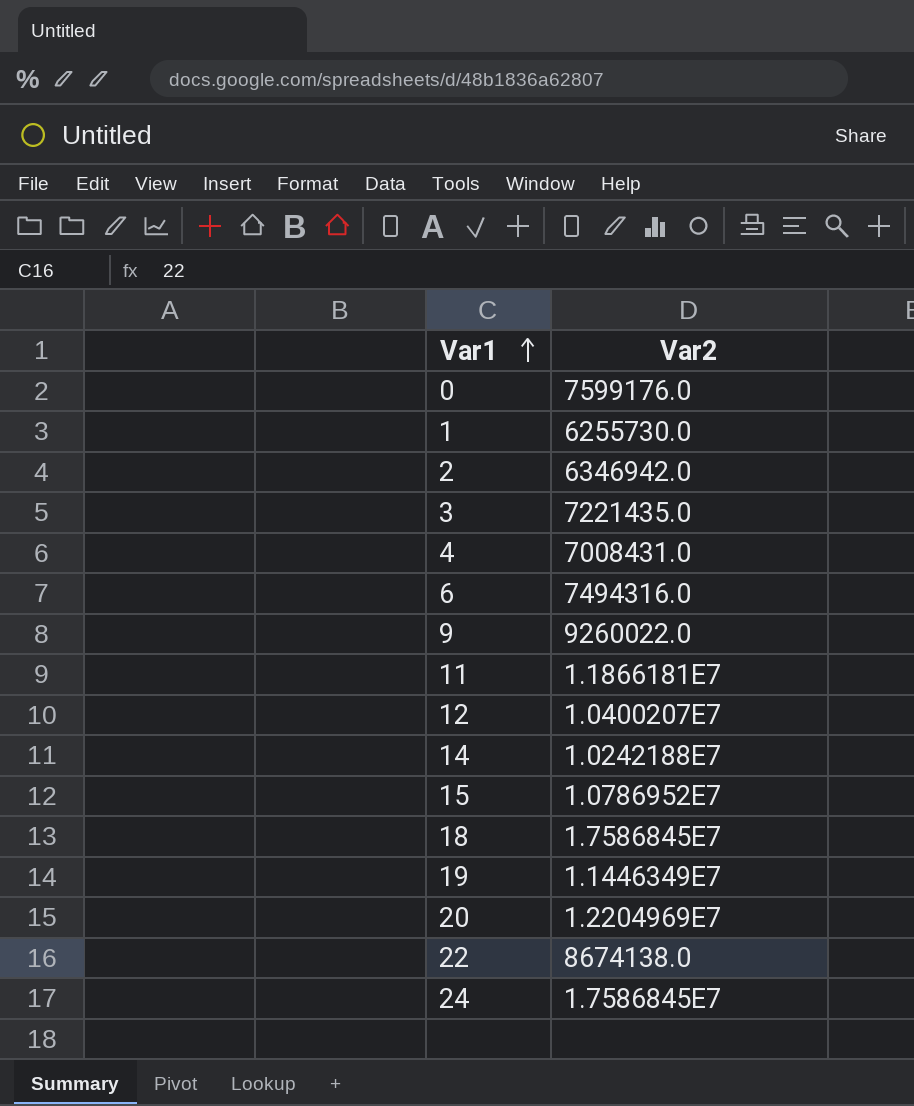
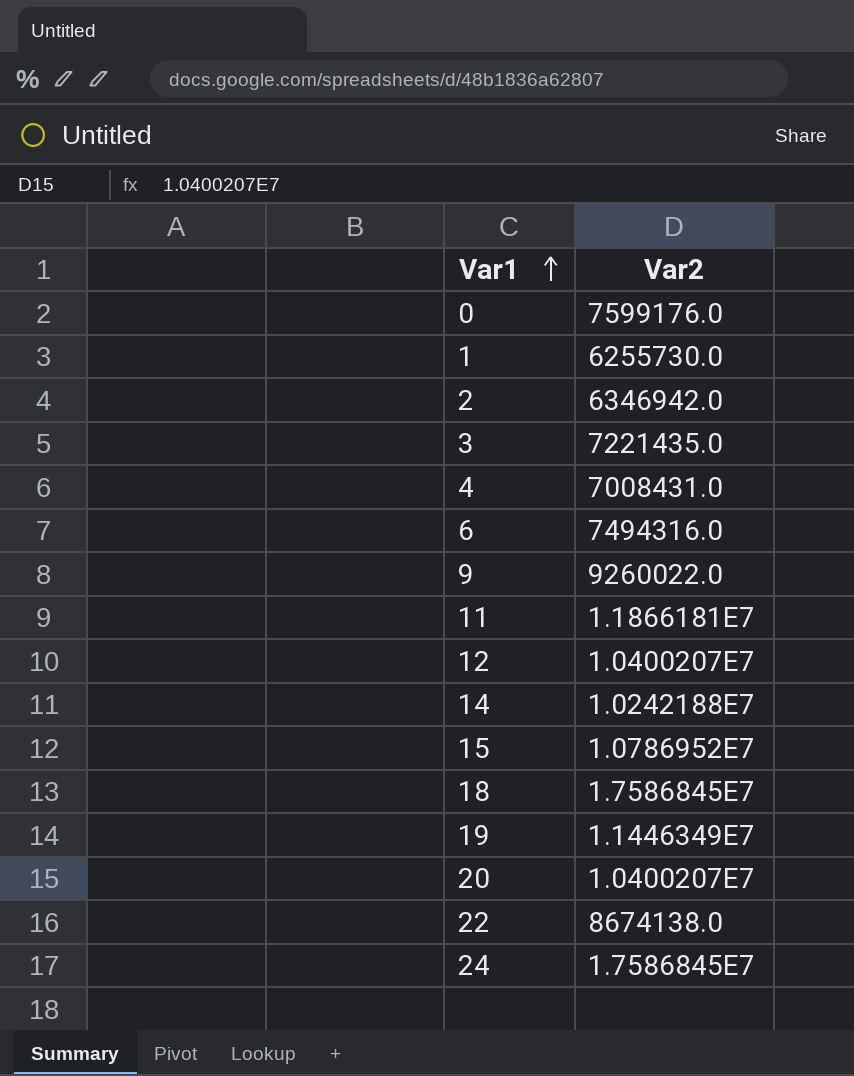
20 | Var2: 1.2204969E7 -> 1.0400207E7

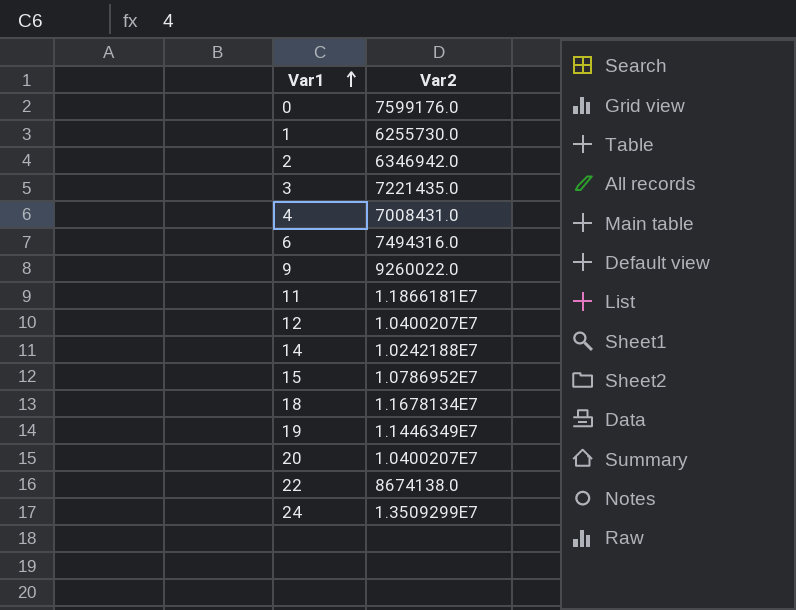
18 | Var2: 1.7586845E7 -> 1.1678134E7
24 | Var2: 1.7586845E7 -> 1.3509299E7

